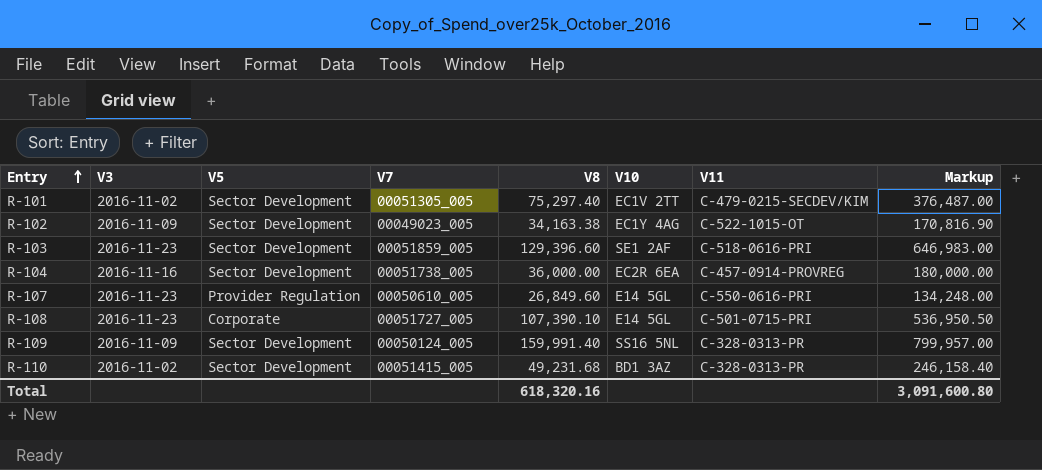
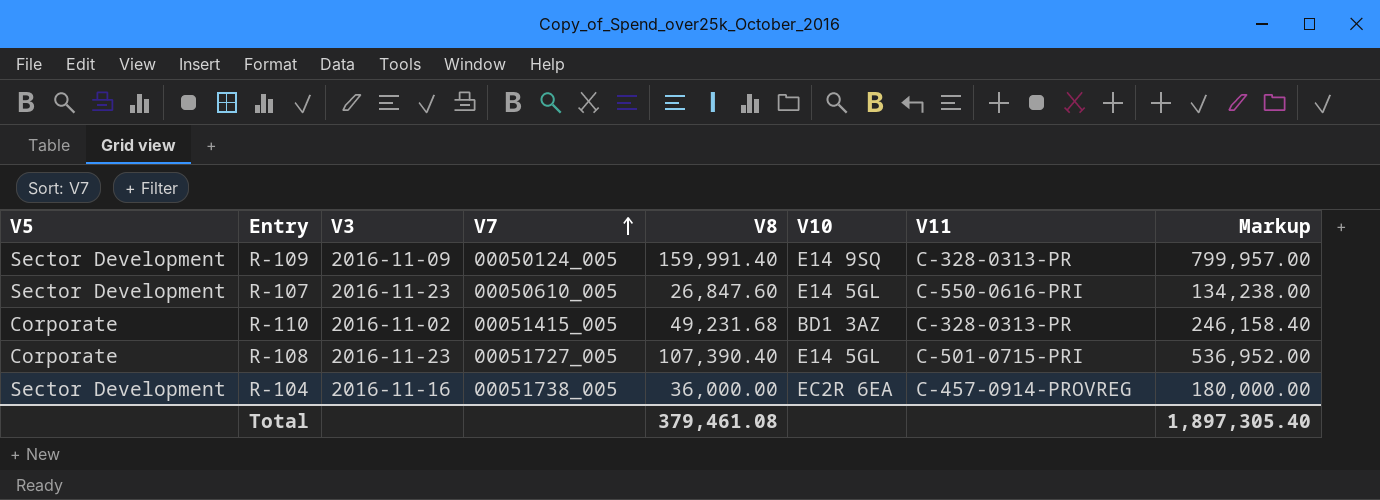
row order: Entry ascending -> V7 ascending
column V5 | position: 3 -> 1
row R-101: 2016-11-02 | Sector Development | 00051305_005 | 75,297.40 | EC1V 2TT | C-479-0215-SECDEV/KIM | 376,487.00 -> none
row R-102: 2016-11-09 | Sector Development | 00049023_005 | 34,163.38 | EC1Y 4AG | C-522-1015-OT | 170,816.90 -> none
row R-103: 2016-11-23 | Sector Development | 00051859_005 | 129,396.60 | SE1 2AF | C-518-0616-PRI | 646,983.00 -> none
R-109 | V10: SS16 5NL -> E14 9SQ
R-107 | V5: Provider Regulation -> Sector Development
R-107 | V8: 26,849.60 -> 26,847.60
R-107 | Markup: 134,248.00 -> 134,238.00
R-110 | V5: Sector Development -> Corporate
R-108 | V8: 107,390.10 -> 107,390.40
R-108 | Markup: 536,950.50 -> 536,952.00
Total | V8: 618,320.16 -> 379,461.08
Total | Markup: 3,091,600.80 -> 1,897,305.40

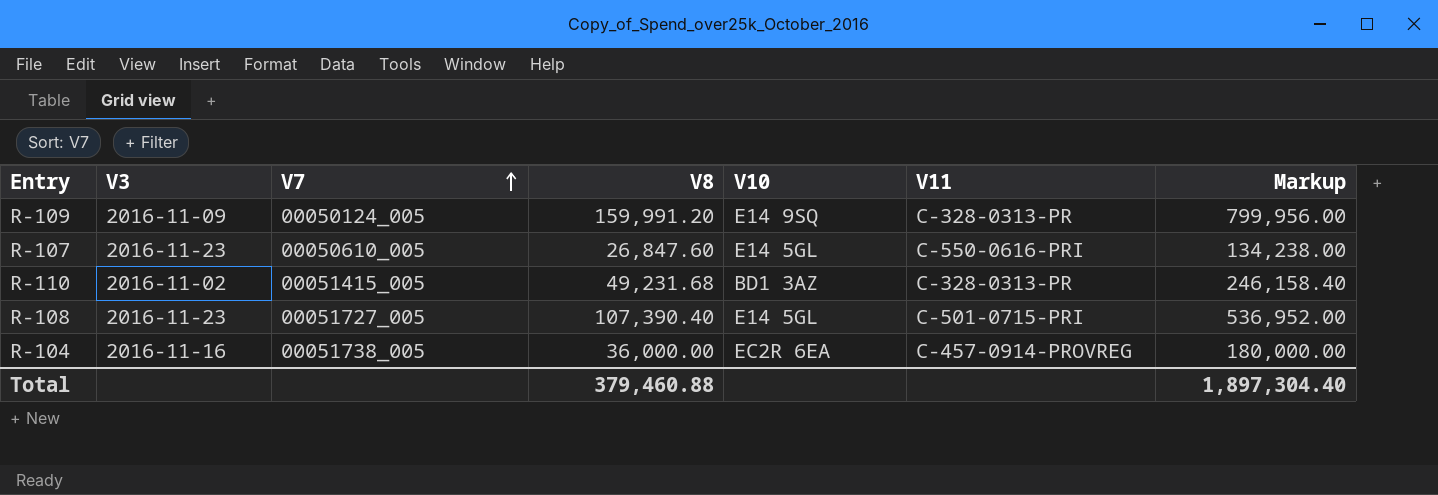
column V5 | position: 1 -> none
R-109 | V8: 159,991.40 -> 159,991.20
R-109 | Markup: 799,957.00 -> 799,956.00
Total | V8: 379,461.08 -> 379,460.88
Total | Markup: 1,897,305.40 -> 1,897,304.40

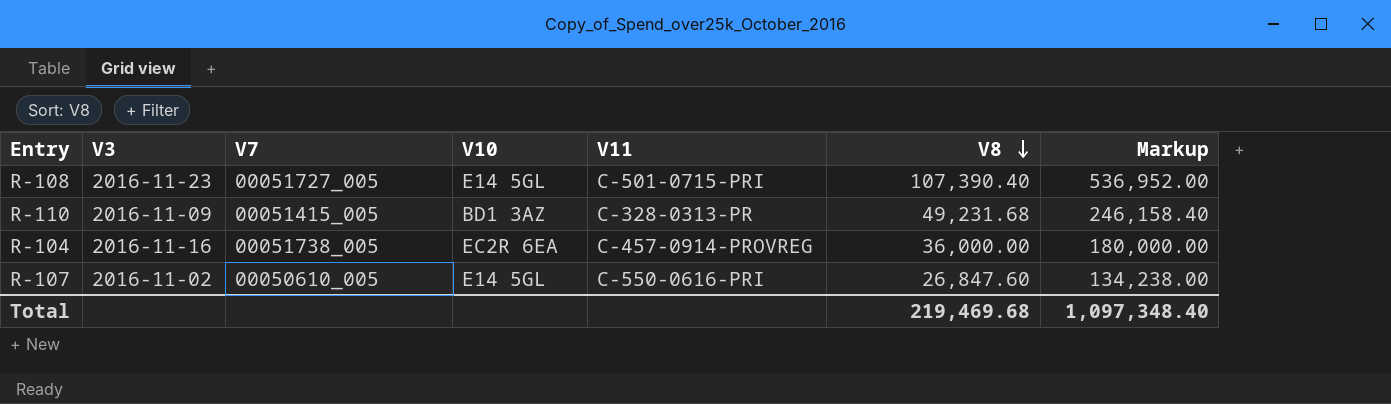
row order: V7 ascending -> V8 descending
column V8 | position: 4 -> 6
row R-109: 2016-11-09 | 00050124_005 | 159,991.20 | E14 9SQ | C-328-0313-PR | 799,956.00 -> none
R-110 | V3: 2016-11-02 -> 2016-11-09
R-107 | V3: 2016-11-23 -> 2016-11-02
Total | V8: 379,460.88 -> 219,469.68
Total | Markup: 1,897,304.40 -> 1,097,348.40

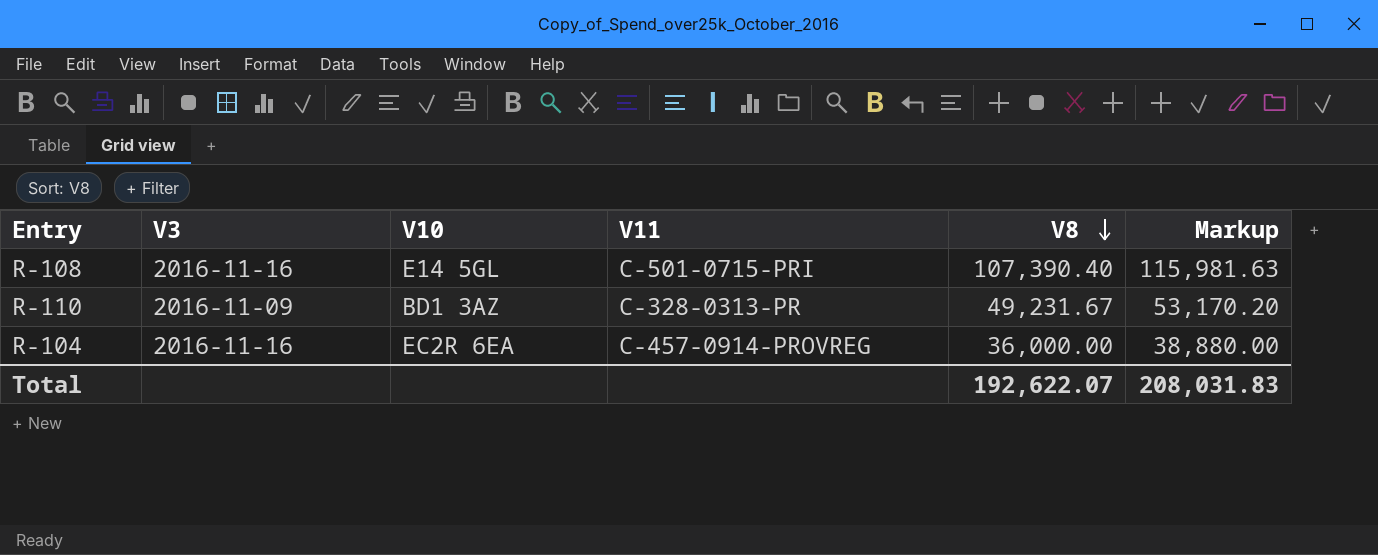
column V7 | position: 3 -> none
column Markup | formula: [V8] * 5 -> [V8] * 1.08
row R-107: 2016-11-02 | 00050610_005 | E14 5GL | C-550-0616-PRI | 26,847.60 | 134,238.00 -> none
R-108 | V3: 2016-11-23 -> 2016-11-16
R-110 | V8: 49,231.68 -> 49,231.67
Total | V8: 219,469.68 -> 192,622.07
Total | Markup: 1,097,348.40 -> 208,031.83

